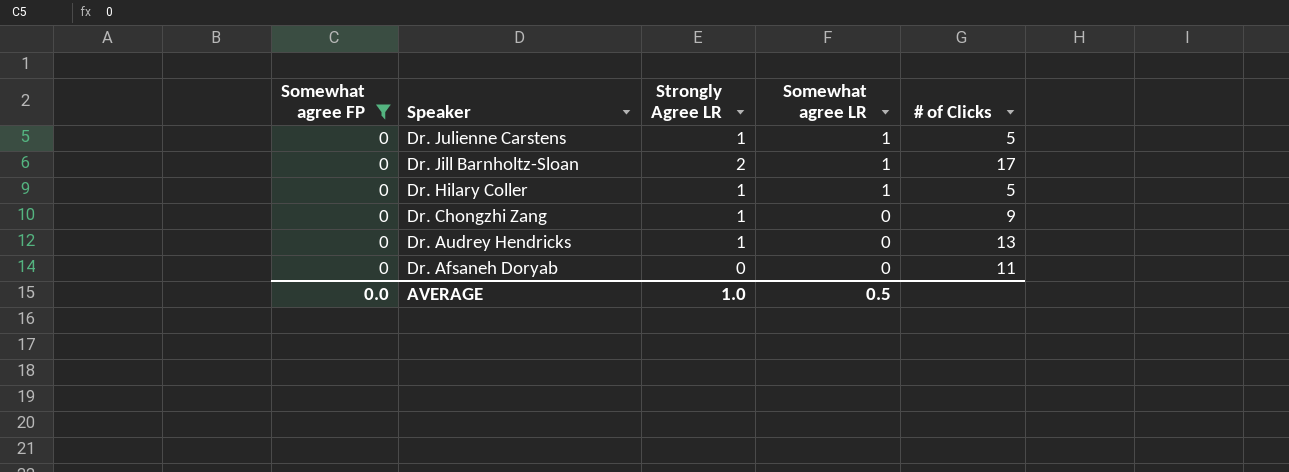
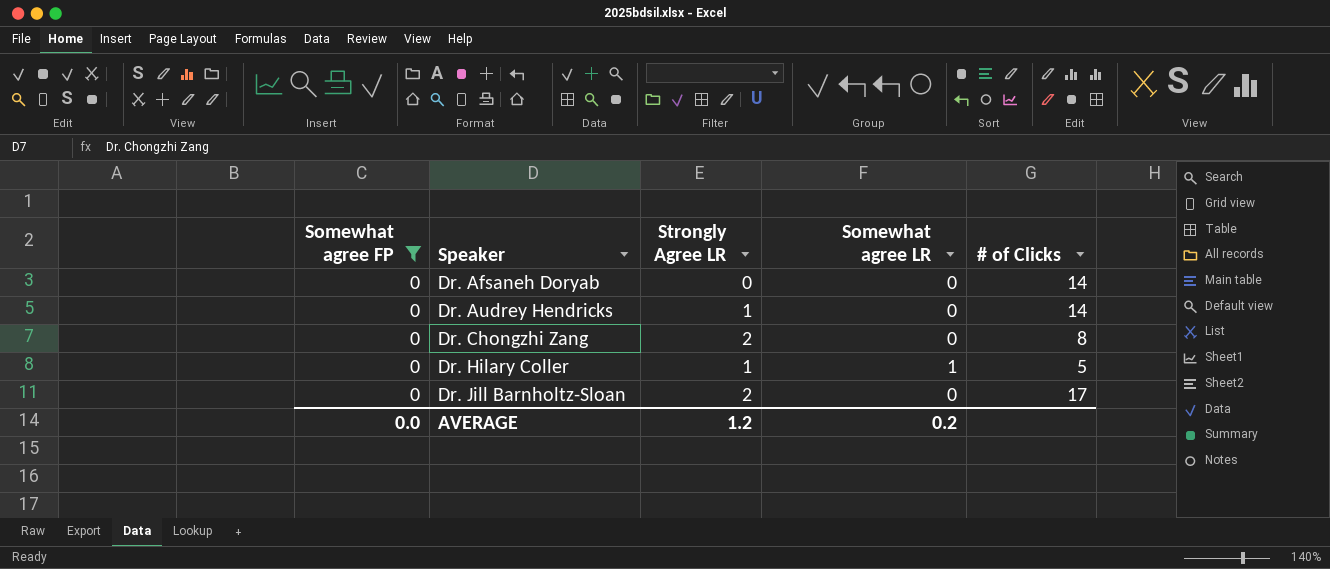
row order: Speaker descending -> Speaker ascending
row Dr. Julienne Carstens: 0 | 1 | 1 | 5 -> none
Dr. Afsaneh Doryab | # of Clicks: 11 -> 14
Dr. Audrey Hendricks | # of Clicks: 13 -> 14
Dr. Chongzhi Zang | Strongly Agree LR: 1 -> 2
Dr. Chongzhi Zang | # of Clicks: 9 -> 8
Dr. Jill Barnholtz-Sloan | Somewhat agree LR: 1 -> 0
AVERAGE | Strongly Agree LR: 1.0 -> 1.2
AVERAGE | Somewhat agree LR: 0.5 -> 0.2

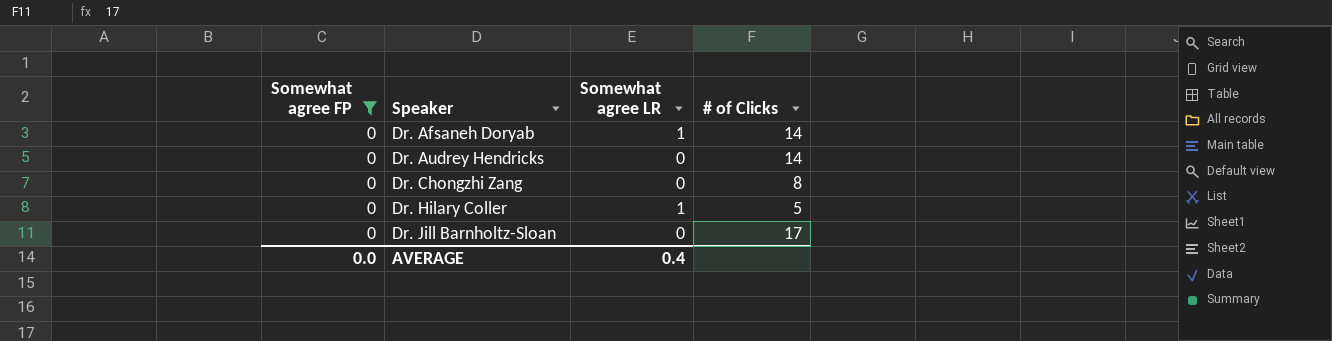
column Strongly Agree LR | position: 3 -> none
Dr. Afsaneh Doryab | Somewhat agree LR: 0 -> 1
AVERAGE | Somewhat agree LR: 0.2 -> 0.4

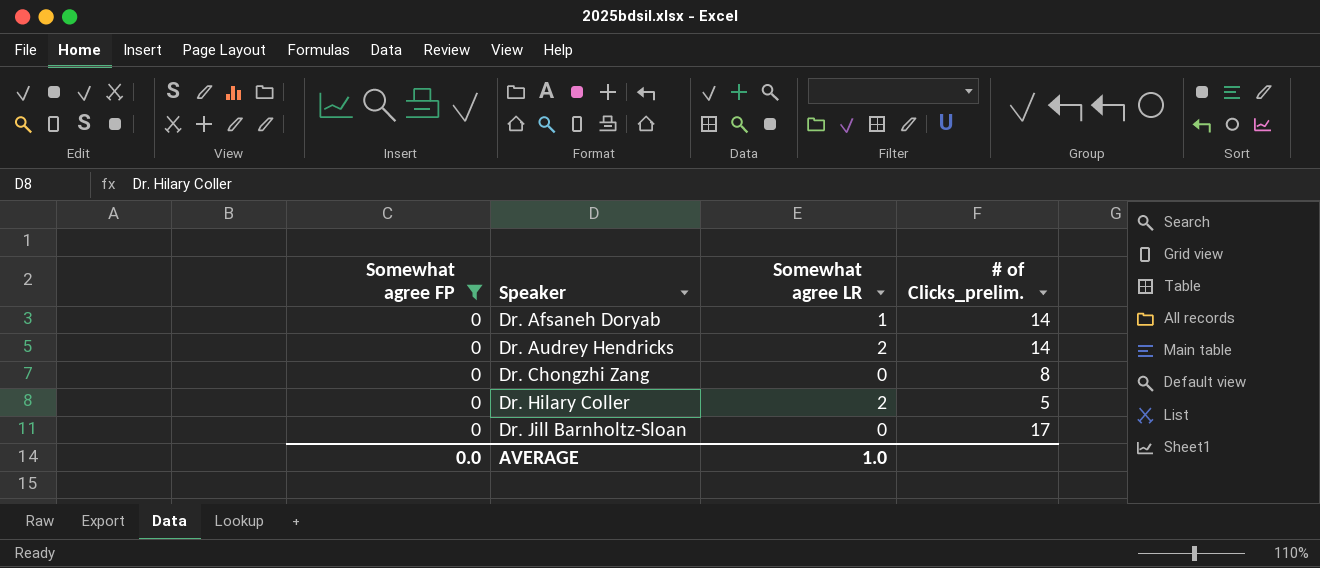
column name: # of Clicks -> # of Clicks_prelim.
Dr. Audrey Hendricks | Somewhat agree LR: 0 -> 2
Dr. Hilary Coller | Somewhat agree LR: 1 -> 2
AVERAGE | Somewhat agree LR: 0.4 -> 1.0

